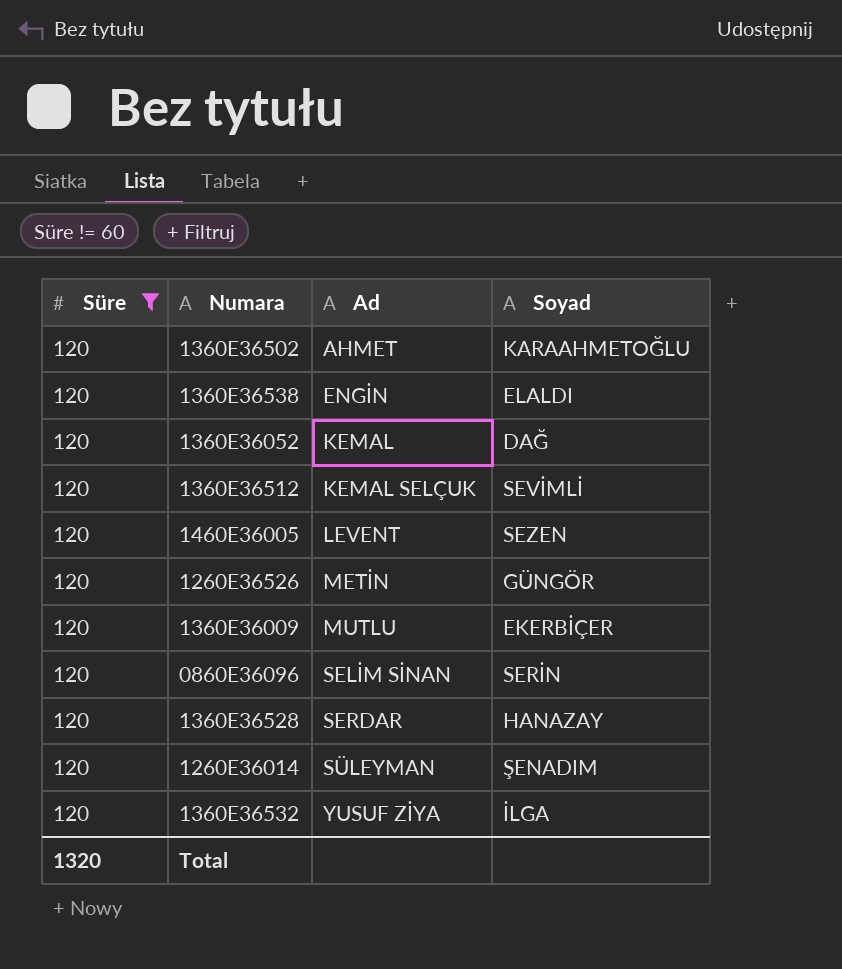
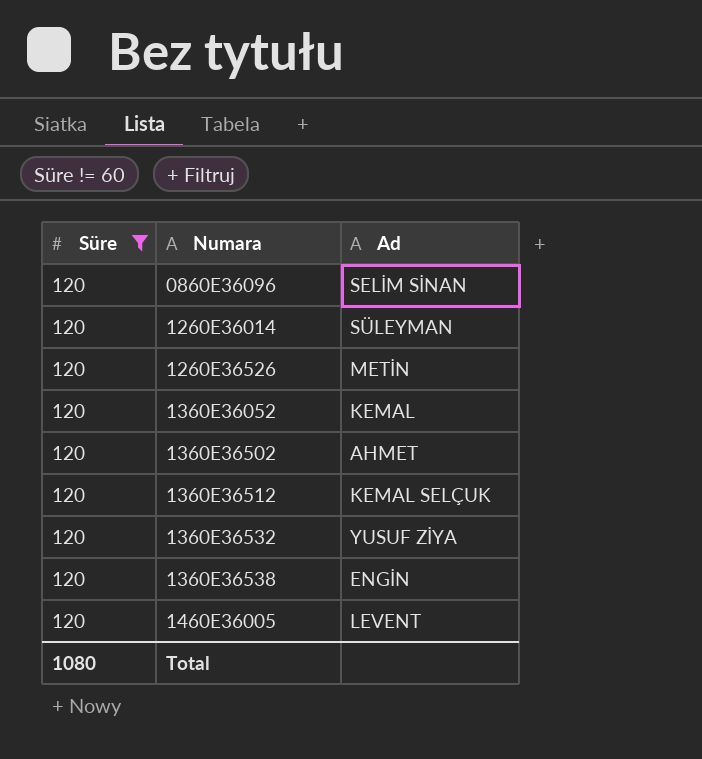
row order: Ad ascending -> Numara ascending
column Soyad | position: 4 -> none
row 1360E36009: 120 | MUTLU | EKERBİÇER -> none
row 1360E36528: 120 | SERDAR | HANAZAY -> none
Total | Süre: 1320 -> 1080

